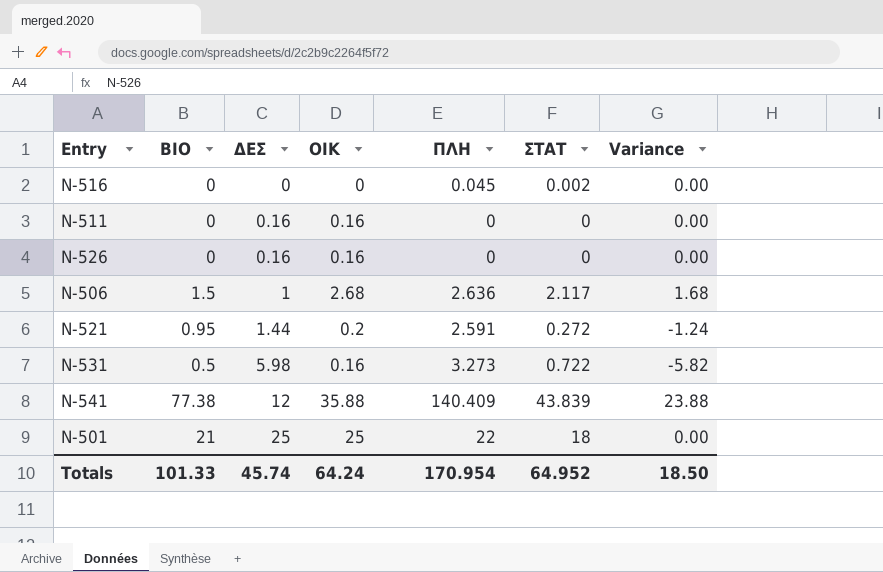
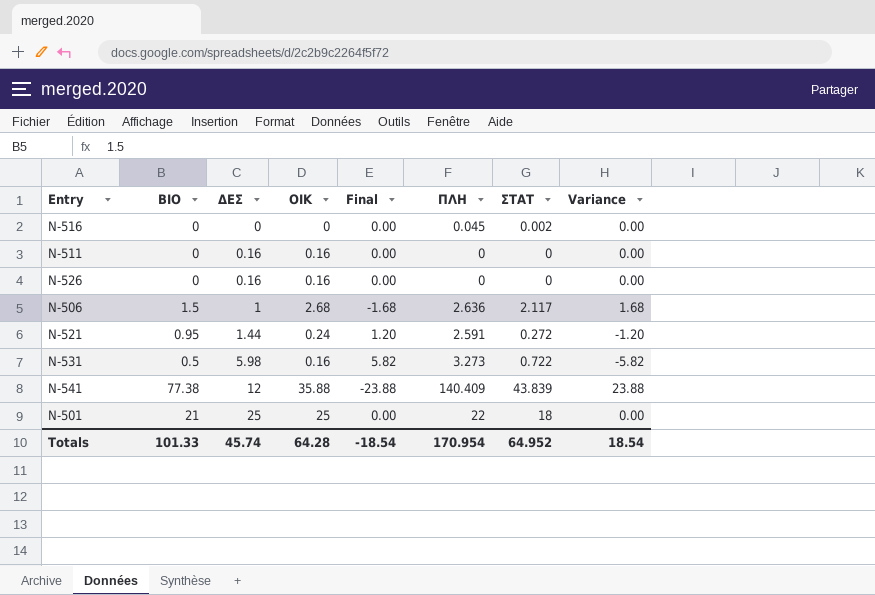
column Final | formula: none -> [ΔΕΣ] - [ΟΙΚ]
N-521 | ΟΙΚ: 0.2 -> 0.24
N-521 | Variance: -1.24 -> -1.20
Totals | ΟΙΚ: 64.24 -> 64.28
Totals | Variance: 18.50 -> 18.54

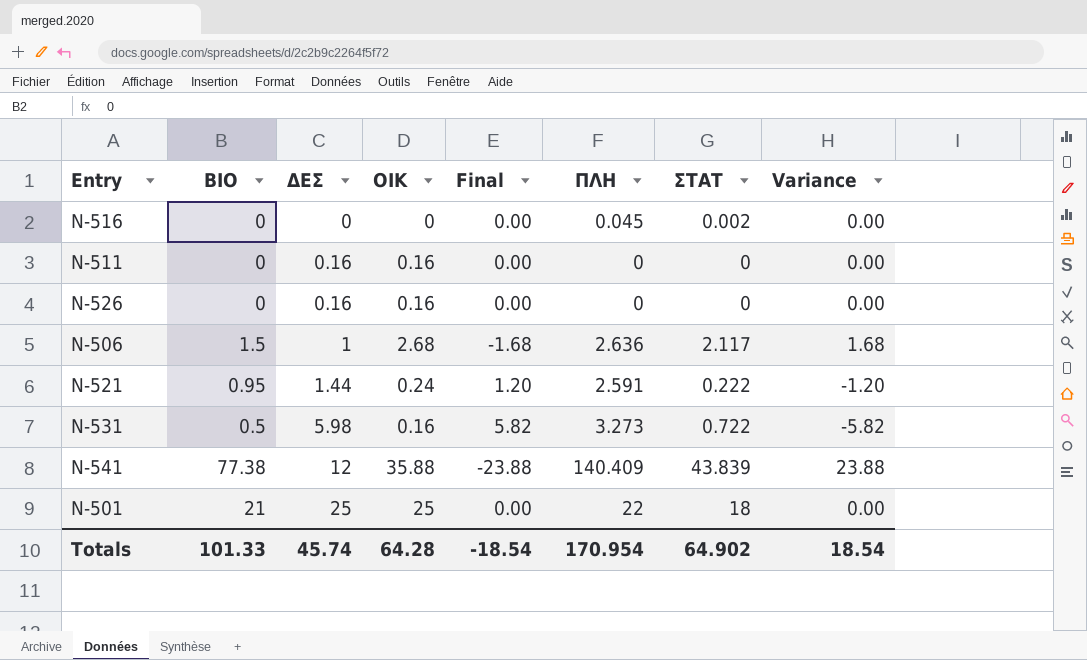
N-521 | ΣΤΑΤ: 0.272 -> 0.222
Totals | ΣΤΑΤ: 64.952 -> 64.902

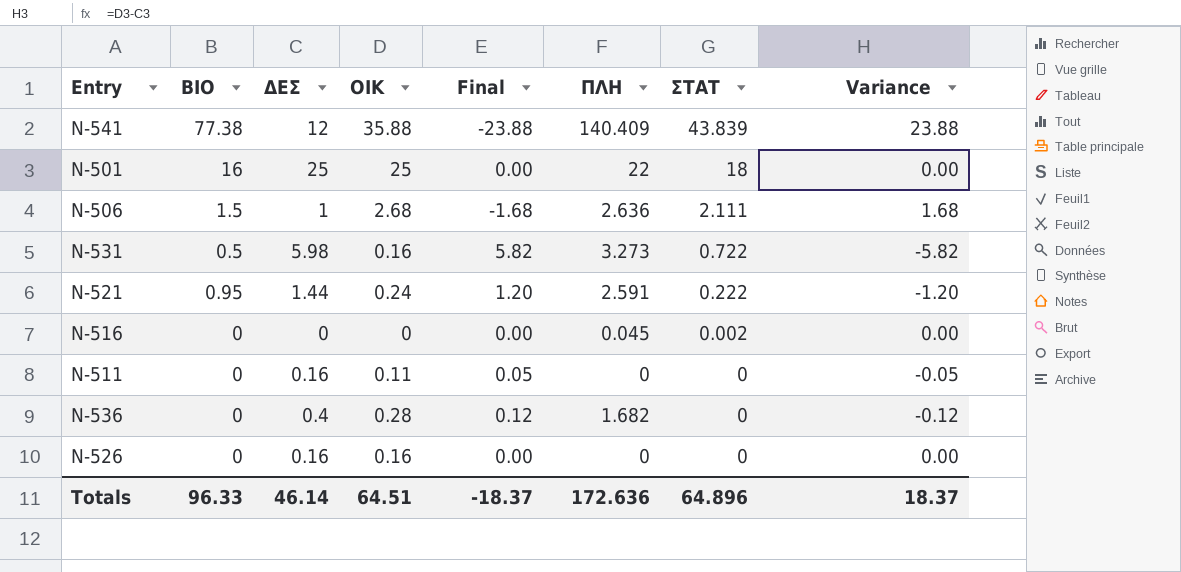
row order: ΔΕΣ ascending -> ΣΤΑΤ descending
N-501 | ΒΙΟ: 21 -> 16
N-506 | ΣΤΑΤ: 2.117 -> 2.111
N-511 | ΟΙΚ: 0.16 -> 0.11
N-511 | Final: 0.00 -> 0.05
N-511 | Variance: 0.00 -> -0.05
row N-536: none -> 0 | 0.4 | 0.28 | 0.12 | 1.682 | 0 | -0.12
Totals | ΒΙΟ: 101.33 -> 96.33
Totals | ΔΕΣ: 45.74 -> 46.14
Totals | ΟΙΚ: 64.28 -> 64.51
Totals | Final: -18.54 -> -18.37
Totals | ΠΛΗ: 170.954 -> 172.636
Totals | ΣΤΑΤ: 64.902 -> 64.896
Totals | Variance: 18.54 -> 18.37

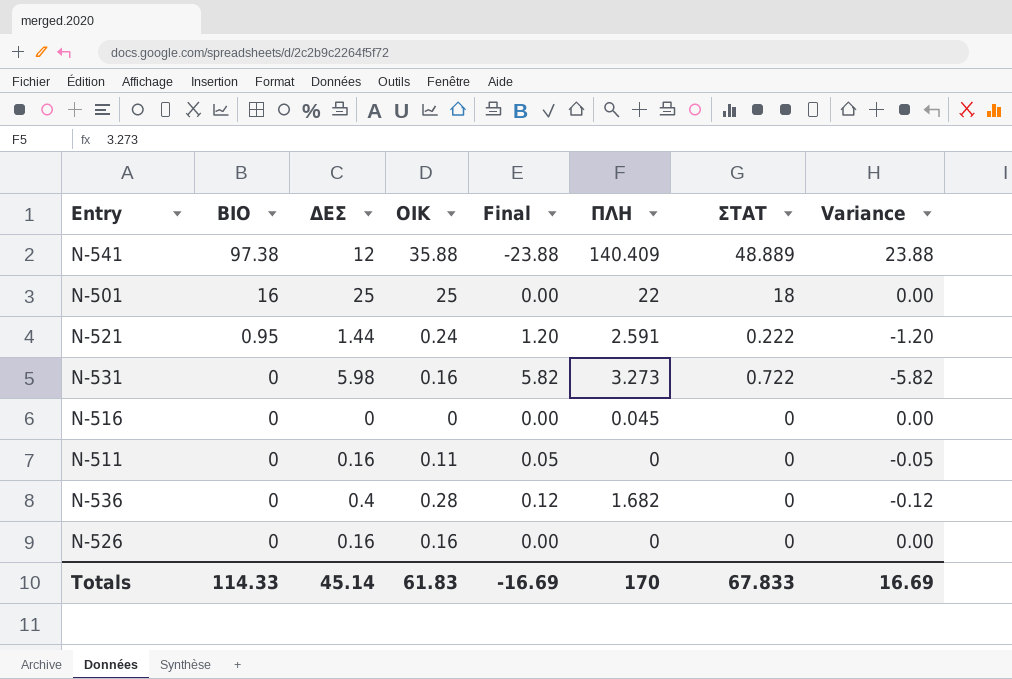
row order: ΣΤΑΤ descending -> ΒΙΟ descending
row N-506: 1.5 | 1 | 2.68 | -1.68 | 2.636 | 2.111 | 1.68 -> none
N-541 | ΒΙΟ: 77.38 -> 97.38
N-541 | ΣΤΑΤ: 43.839 -> 48.889
N-531 | ΒΙΟ: 0.5 -> 0
N-516 | ΣΤΑΤ: 0.002 -> 0
Totals | ΒΙΟ: 96.33 -> 114.33
Totals | ΔΕΣ: 46.14 -> 45.14
Totals | ΟΙΚ: 64.51 -> 61.83
Totals | Final: -18.37 -> -16.69
Totals | ΠΛΗ: 172.636 -> 170
Totals | ΣΤΑΤ: 64.896 -> 67.833
Totals | Variance: 18.37 -> 16.69

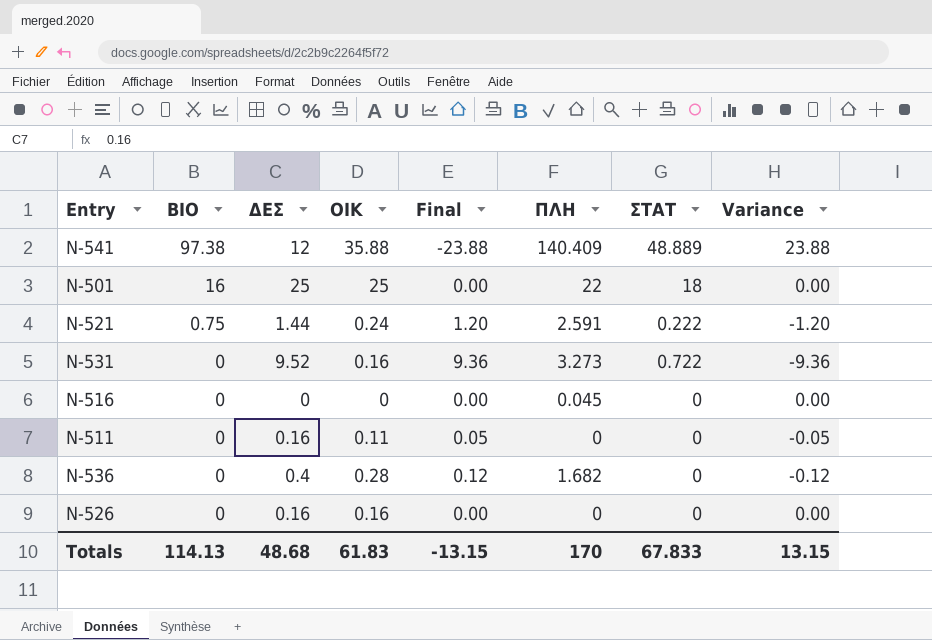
N-521 | ΒΙΟ: 0.95 -> 0.75
N-531 | ΔΕΣ: 5.98 -> 9.52
N-531 | Final: 5.82 -> 9.36
N-531 | Variance: -5.82 -> -9.36
Totals | ΒΙΟ: 114.33 -> 114.13
Totals | ΔΕΣ: 45.14 -> 48.68
Totals | Final: -16.69 -> -13.15
Totals | Variance: 16.69 -> 13.15

